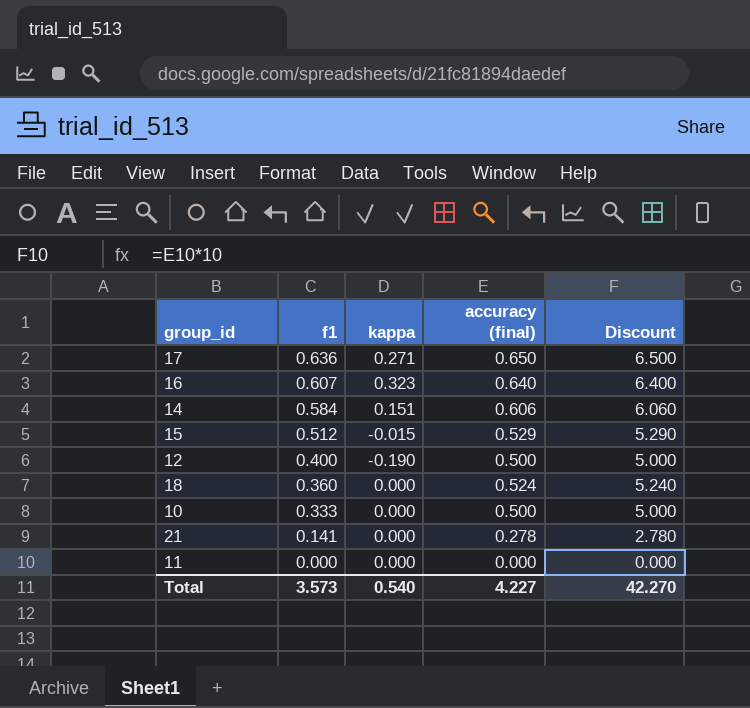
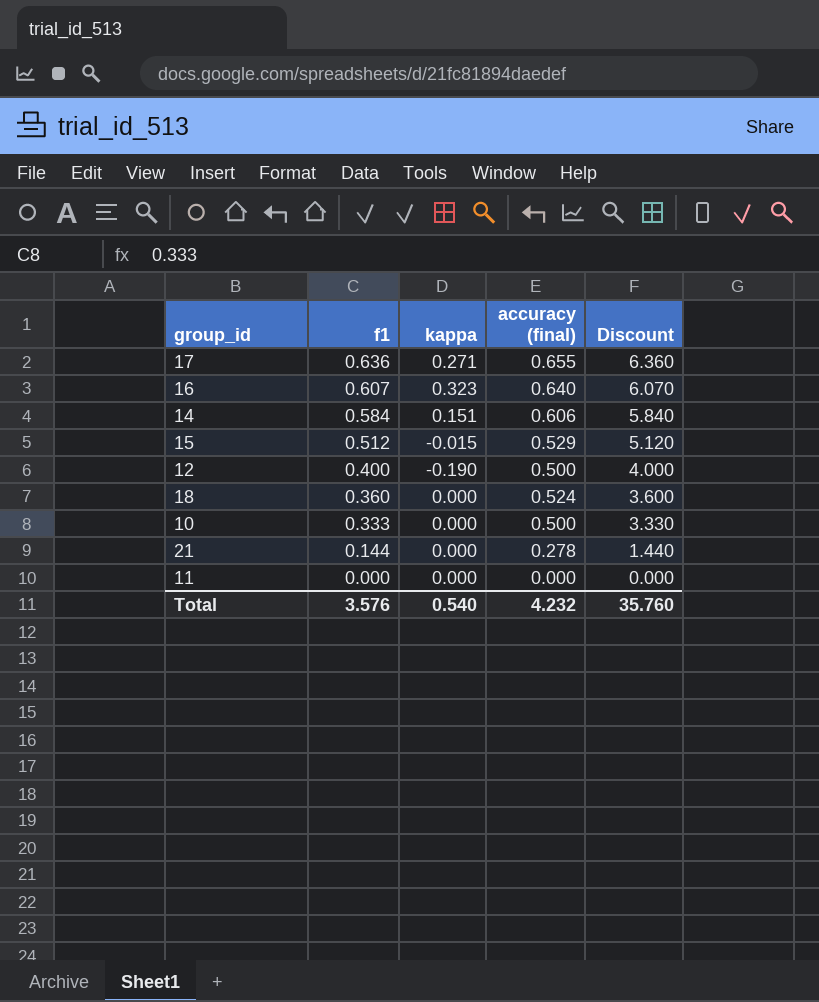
column Discount | formula: [accuracy (final)] * 10 -> [f1] * 10
17 | accuracy (final): 0.650 -> 0.655
21 | f1: 0.141 -> 0.144
Total | f1: 3.573 -> 3.576
Total | accuracy (final): 4.227 -> 4.232
Total | Discount: 42.270 -> 35.760

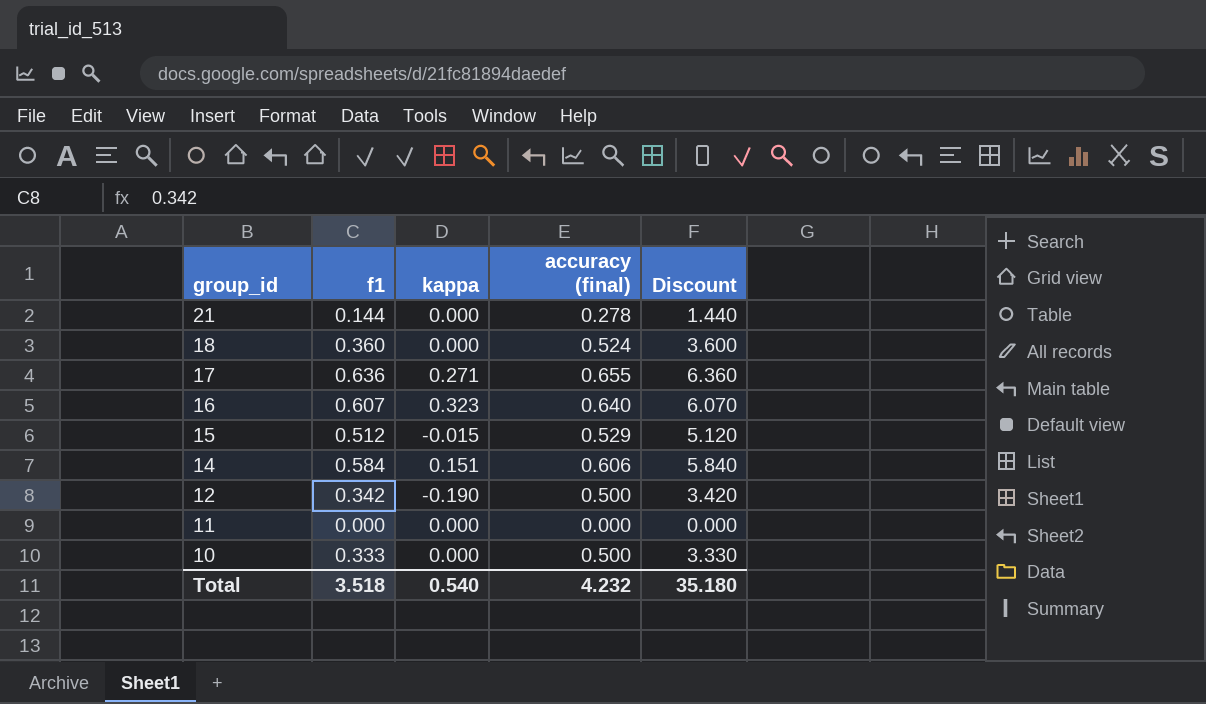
row order: f1 descending -> group_id descending
12 | f1: 0.400 -> 0.342
12 | Discount: 4.000 -> 3.420
Total | f1: 3.576 -> 3.518
Total | Discount: 35.760 -> 35.180

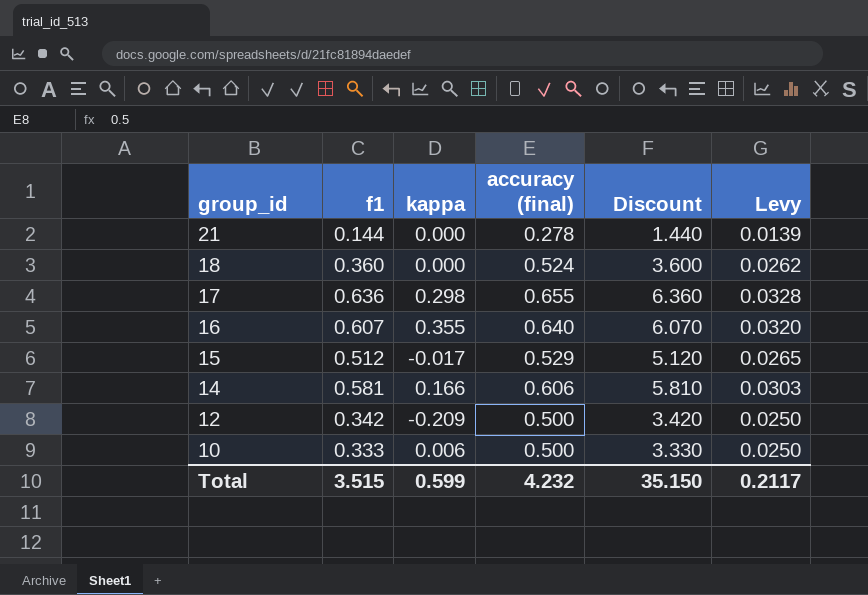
column Levy | formula: none -> [accuracy (final)] * 0.05
row 11: 0.000 | 0.000 | 0.000 | 0.000 -> none
17 | kappa: 0.271 -> 0.298
16 | kappa: 0.323 -> 0.355
15 | kappa: -0.015 -> -0.017
14 | f1: 0.584 -> 0.581
14 | kappa: 0.151 -> 0.166
14 | Discount: 5.840 -> 5.810
12 | kappa: -0.190 -> -0.209
10 | kappa: 0.000 -> 0.006
Total | f1: 3.518 -> 3.515
Total | kappa: 0.540 -> 0.599
Total | Discount: 35.180 -> 35.150

